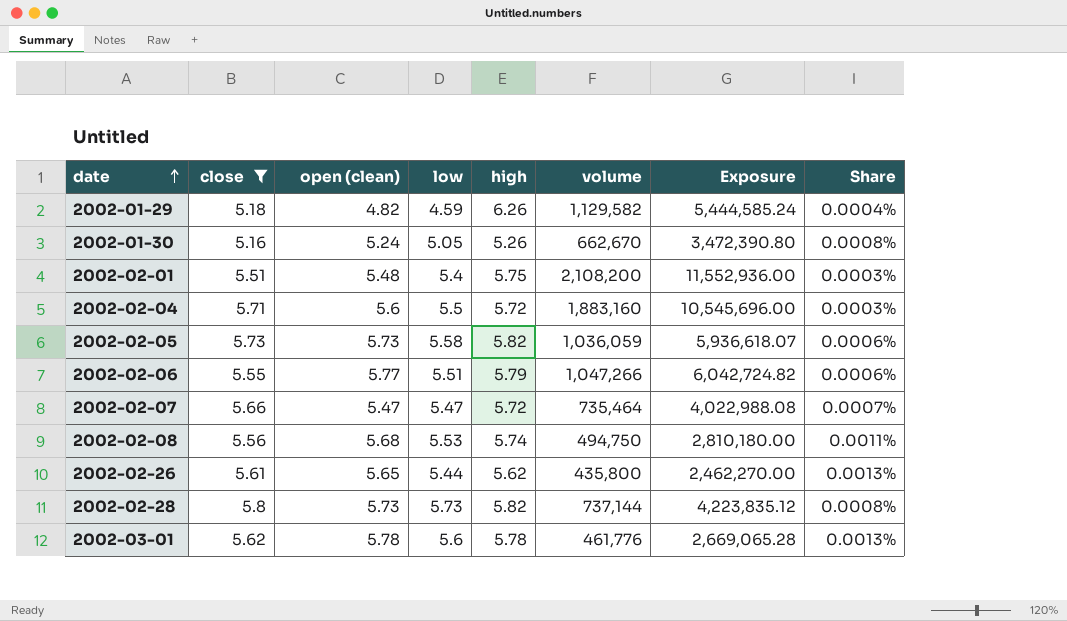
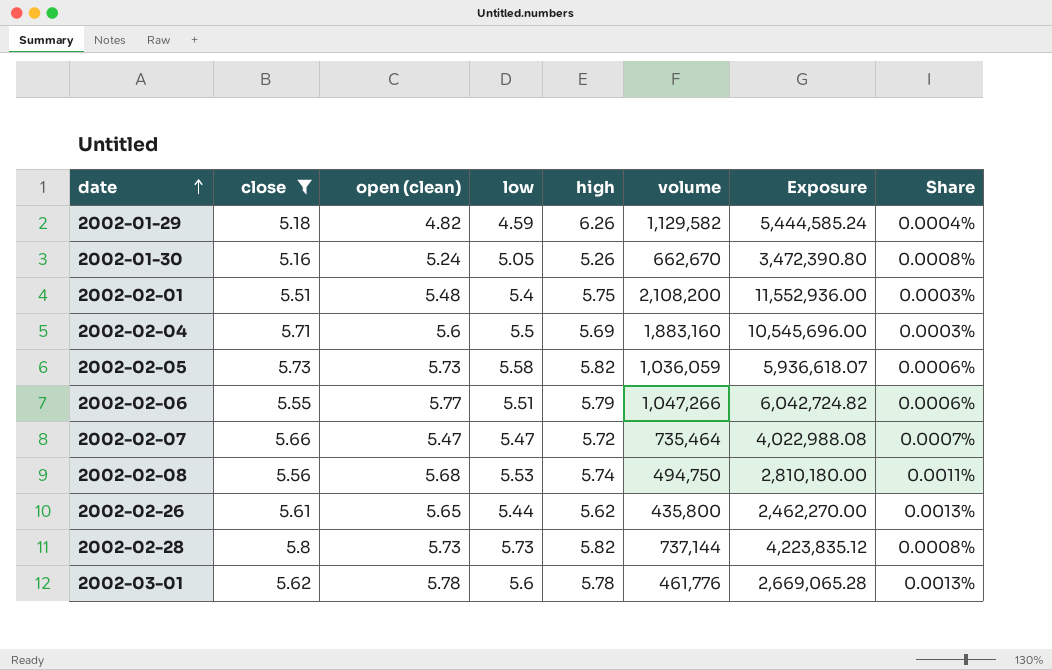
2002-02-04 | high: 5.72 -> 5.69

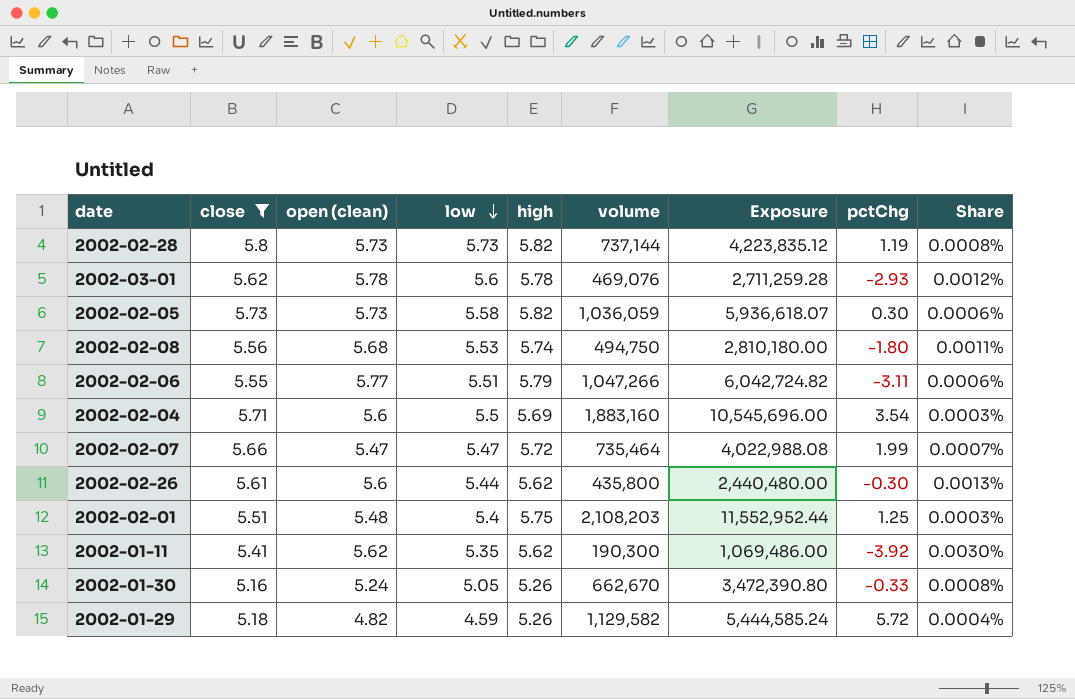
row order: date ascending -> low descending
column pctChg | position: none -> 8
2002-03-01 | volume: 461,776 -> 469,076
2002-03-01 | Exposure: 2,669,065.28 -> 2,711,259.28
2002-03-01 | Share: 0.0013% -> 0.0012%
2002-02-26 | open (clean): 5.65 -> 5.6
2002-02-26 | Exposure: 2,462,270.00 -> 2,440,480.00
2002-02-01 | volume: 2,108,200 -> 2,108,203
2002-02-01 | Exposure: 11,552,936.00 -> 11,552,952.44
row 2002-01-11: none -> 5.41 | 5.62 | 5.35 | 5.62 | 190,300 | 1,069,486.00 | -3.92 | 0.0030%
2002-01-29 | high: 6.26 -> 5.26

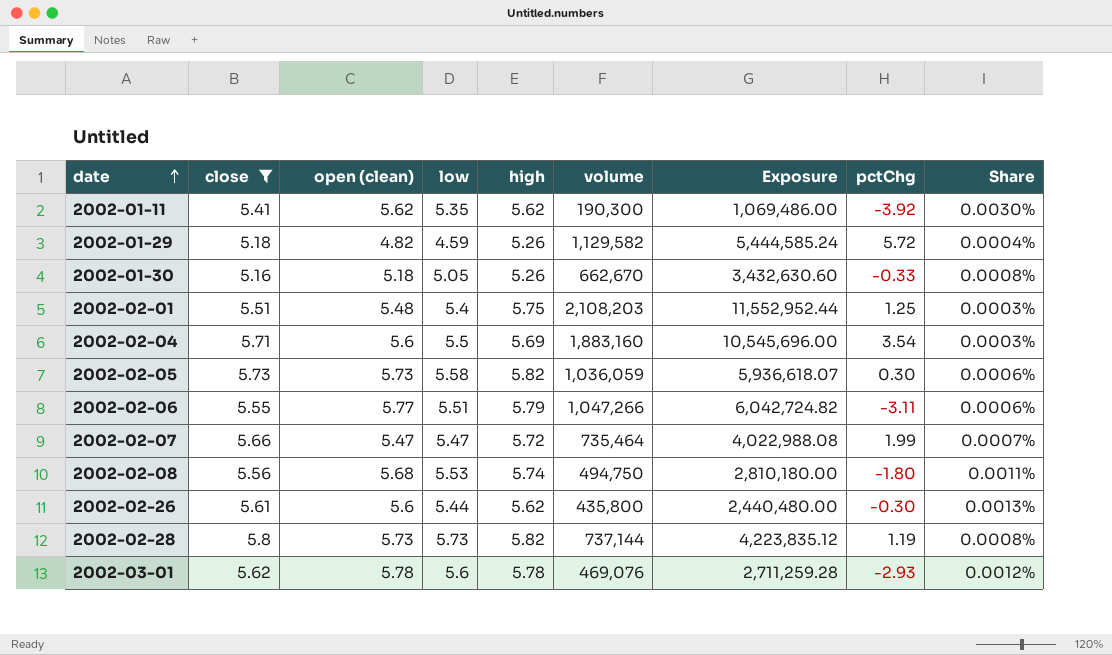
row order: low descending -> date ascending
2002-01-30 | open (clean): 5.24 -> 5.18
2002-01-30 | Exposure: 3,472,390.80 -> 3,432,630.60

